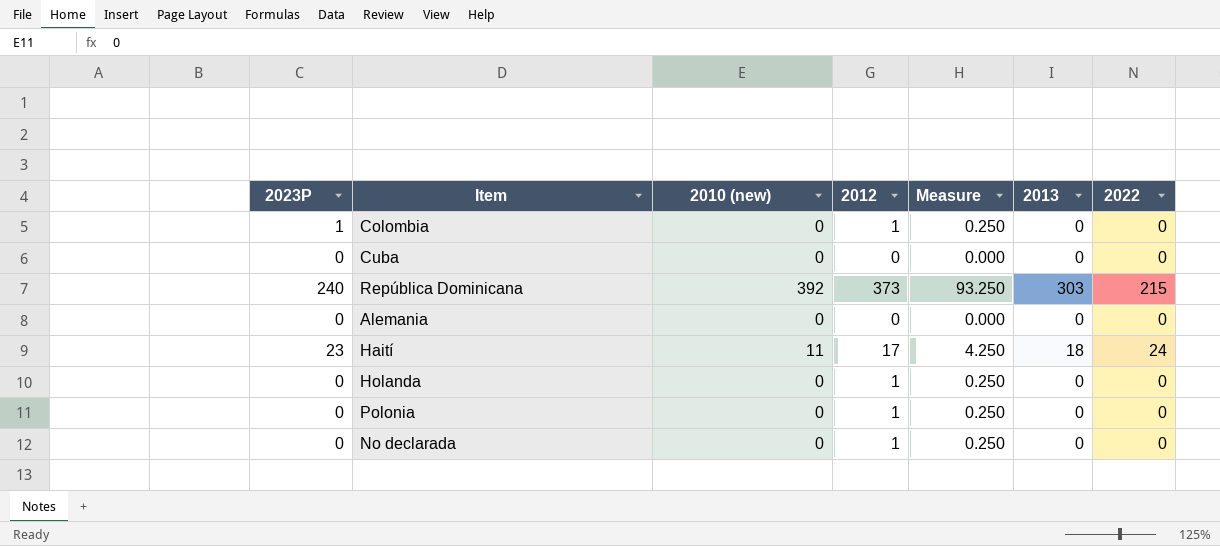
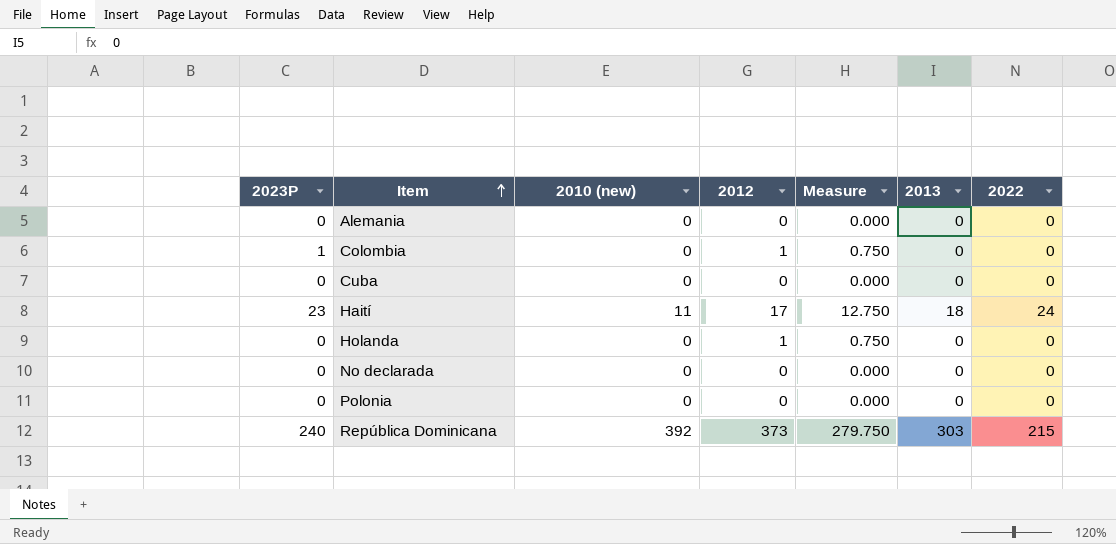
row order: none -> Item ascending
column Measure | formula: [2012] * 0.25 -> [2012] * 0.75
No declarada | 2012: 1 -> 0
Polonia | 2012: 1 -> 0

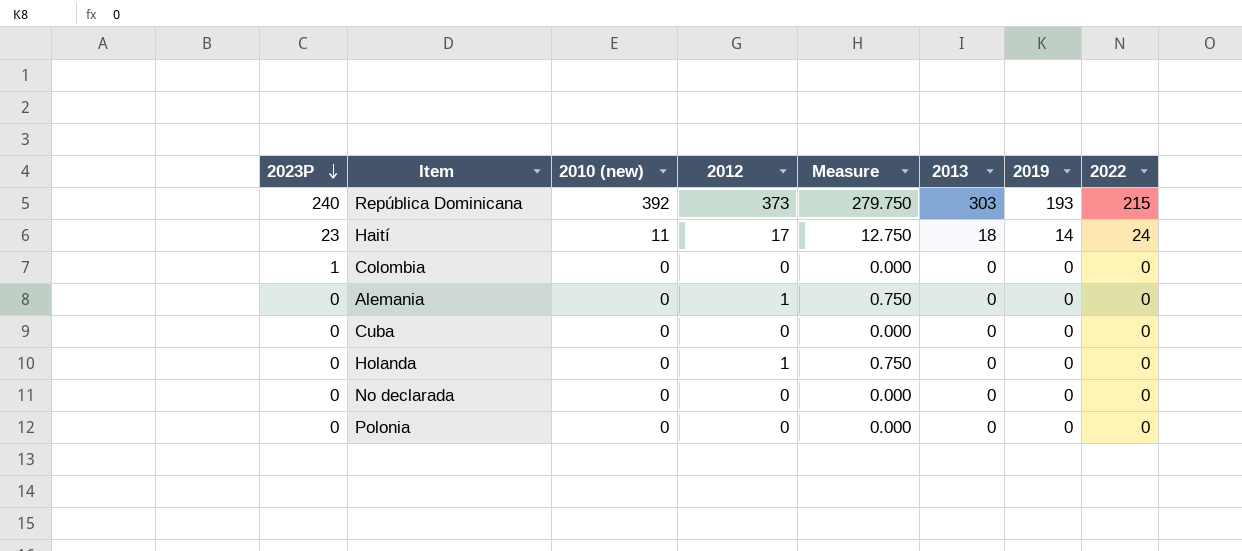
row order: Item ascending -> 2023P descending
column 2019 | position: none -> 7
Colombia | 2012: 1 -> 0
Colombia | Measure: 0.750 -> 0.000
Alemania | 2012: 0 -> 1
Alemania | Measure: 0.000 -> 0.750

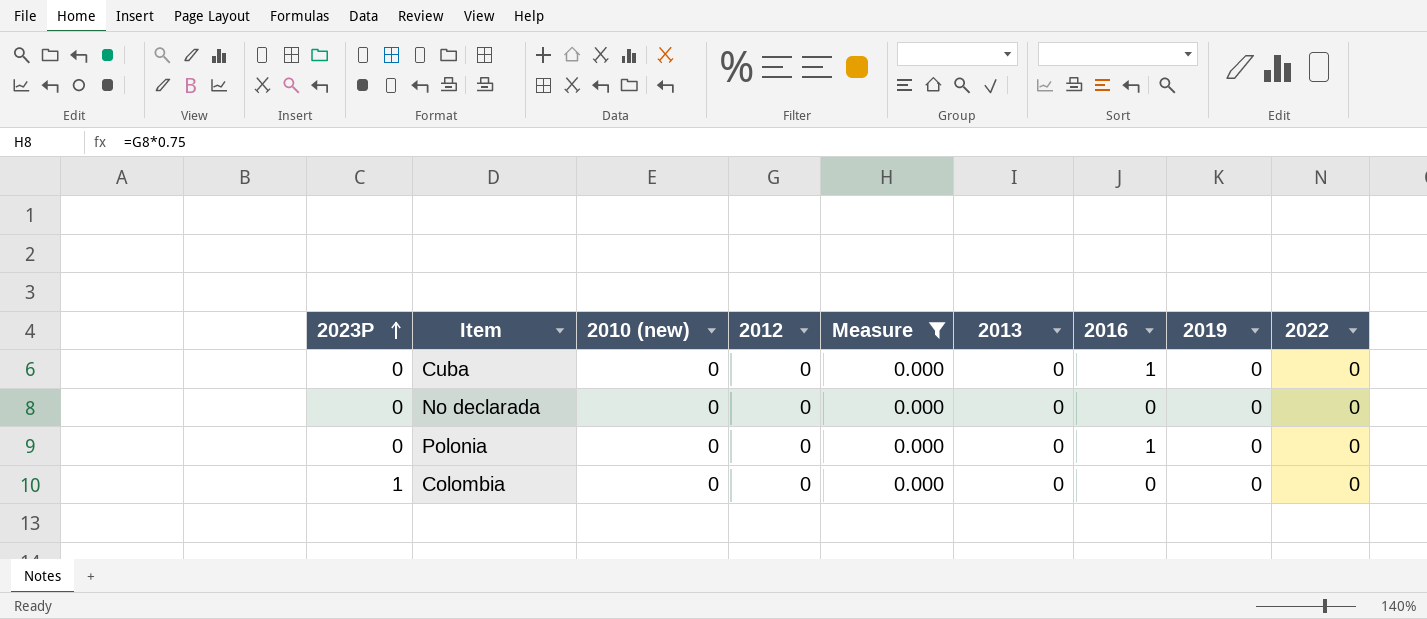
filter: none -> Measure = 0.000
row order: 2023P descending -> 2023P ascending
column 2016 | position: none -> 7

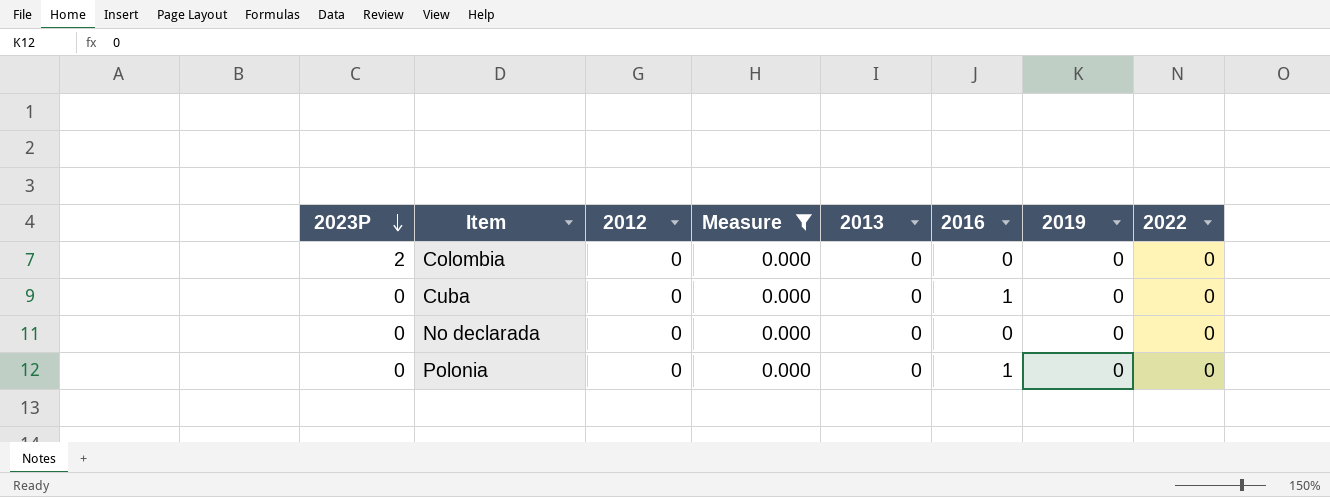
row order: 2023P ascending -> 2023P descending
column 2010 (new) | position: 3 -> none
Colombia | 2023P: 1 -> 2

